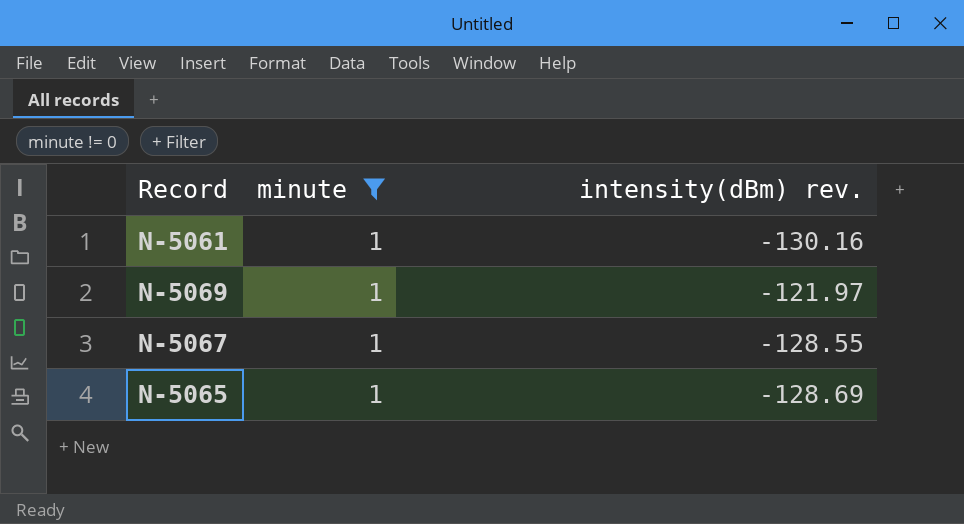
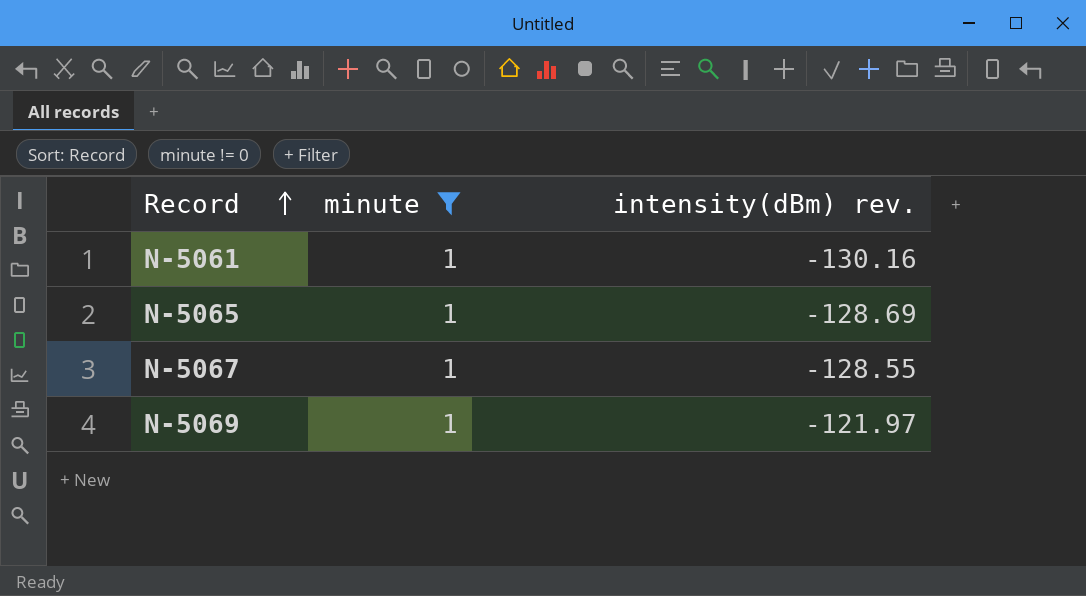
row order: none -> Record ascending

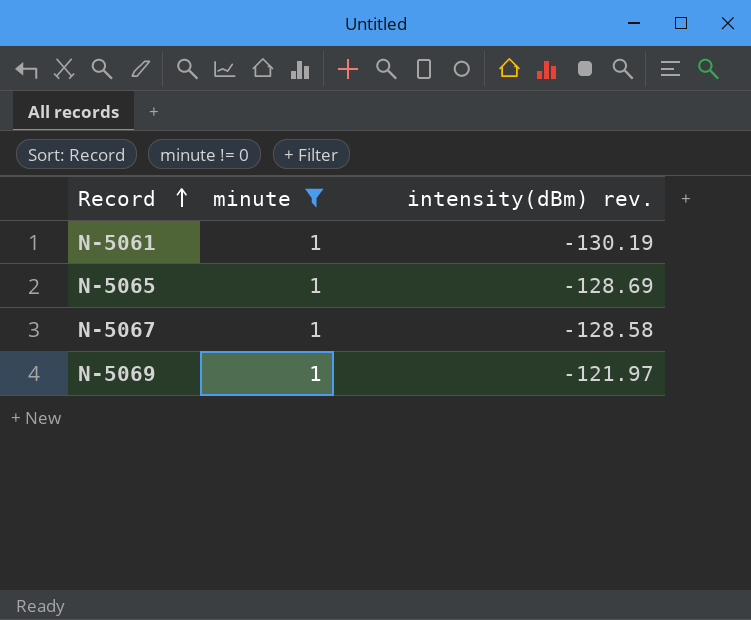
N-5061 | intensity(dBm) rev.: -130.16 -> -130.19
N-5067 | intensity(dBm) rev.: -128.55 -> -128.58

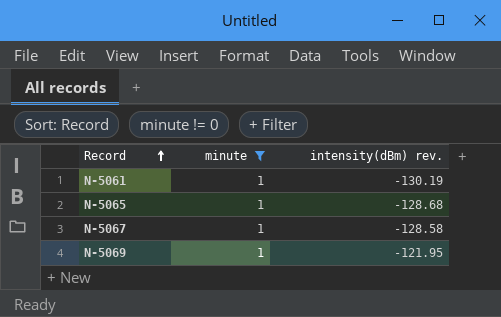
N-5065 | intensity(dBm) rev.: -128.69 -> -128.68
N-5069 | intensity(dBm) rev.: -121.97 -> -121.95

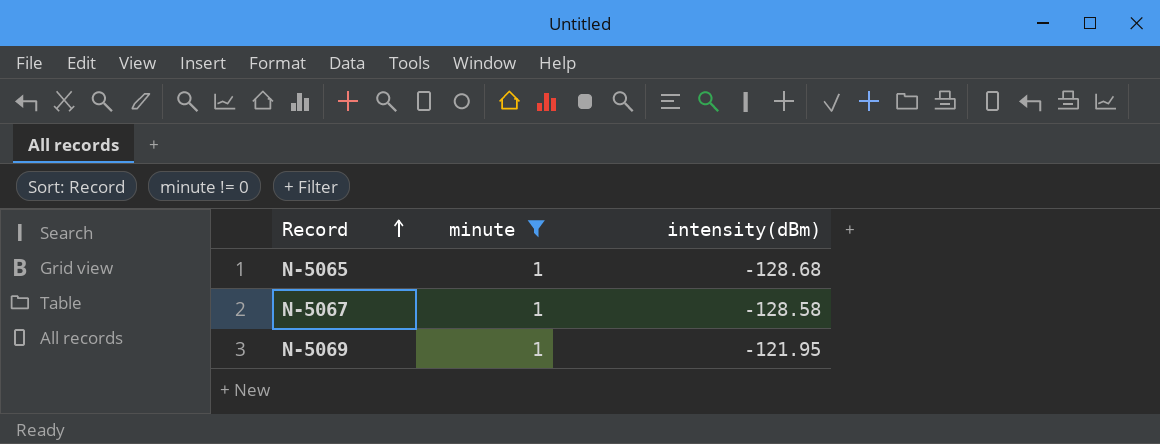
column name: intensity(dBm) rev. -> intensity(dBm)
row N-5061: 1 | -130.19 -> none

